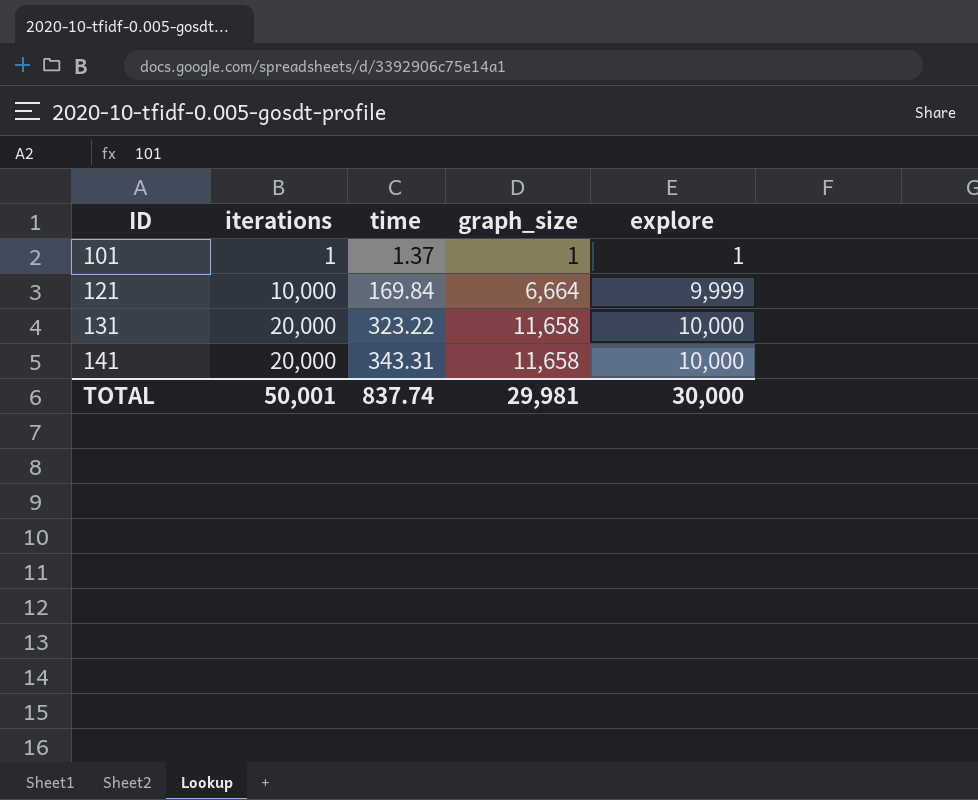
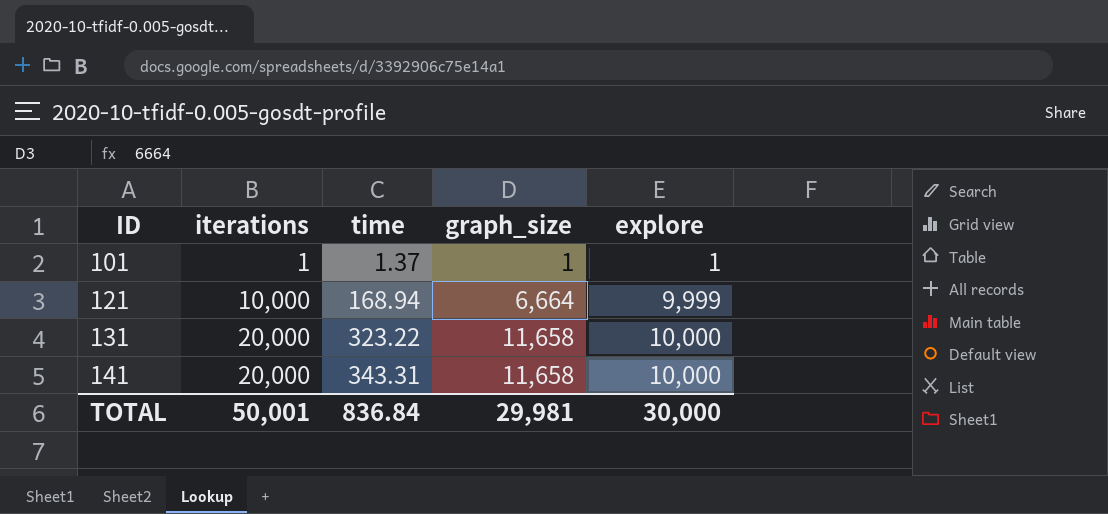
121 | time: 169.84 -> 168.94
TOTAL | time: 837.74 -> 836.84

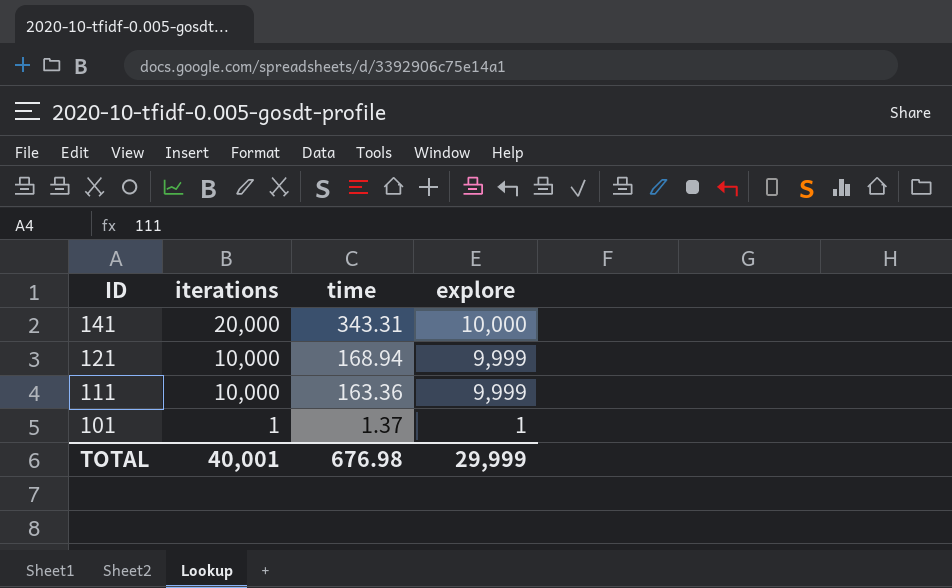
row order: ID ascending -> ID descending
column graph_size | position: 4 -> none
row 131: 20,000 | 323.22 | 11,658 | 10,000 -> none
row 111: none -> 10,000 | 163.36 | 9,999
TOTAL | iterations: 50,001 -> 40,001
TOTAL | time: 836.84 -> 676.98
TOTAL | explore: 30,000 -> 29,999

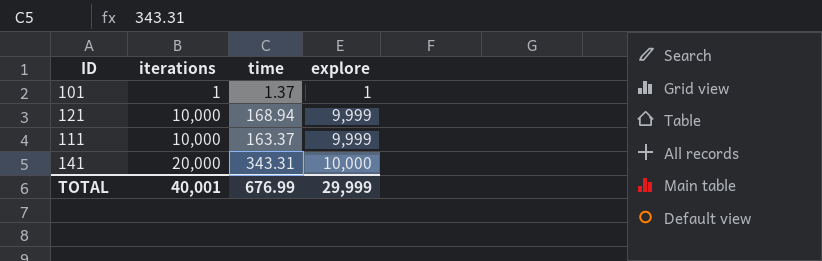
row order: ID descending -> iterations ascending
111 | time: 163.36 -> 163.37
TOTAL | time: 676.98 -> 676.99

